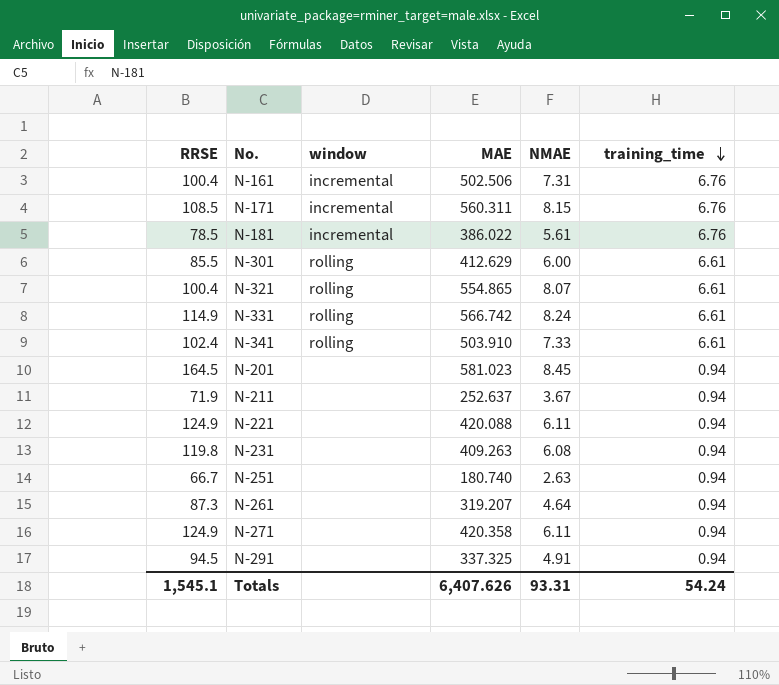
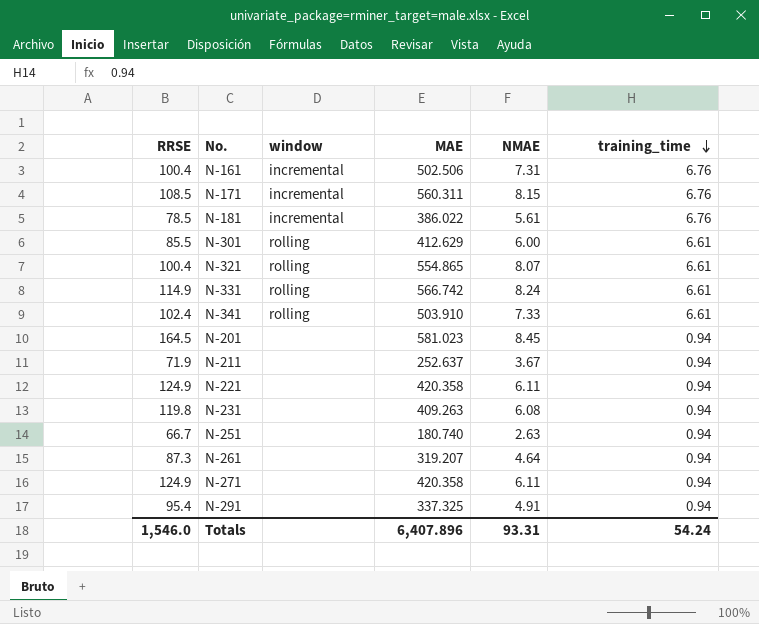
N-221 | MAE: 420.088 -> 420.358
N-291 | RRSE: 94.5 -> 95.4
Totals | RRSE: 1,545.1 -> 1,546.0
Totals | MAE: 6,407.626 -> 6,407.896

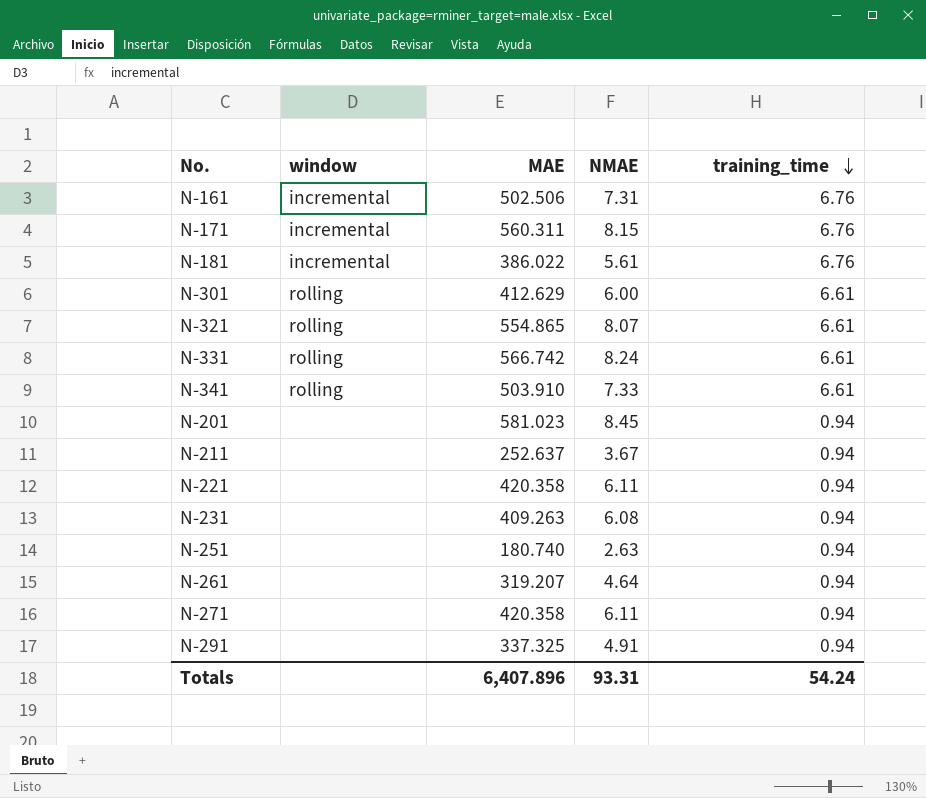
column RRSE | position: 1 -> none

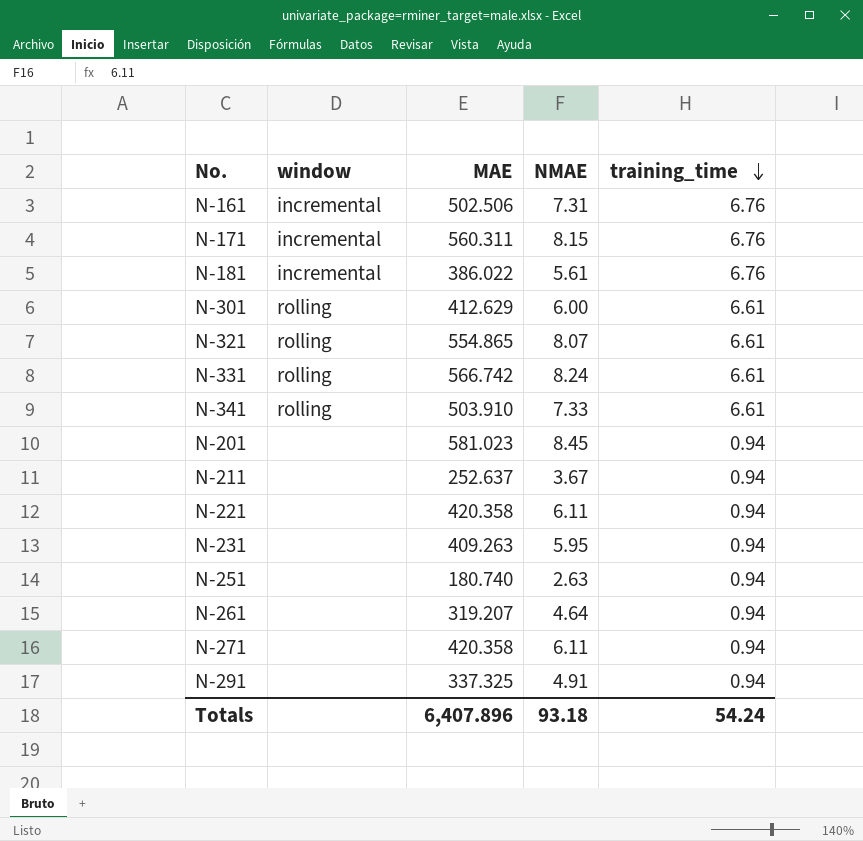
N-231 | NMAE: 6.08 -> 5.95
Totals | NMAE: 93.31 -> 93.18

